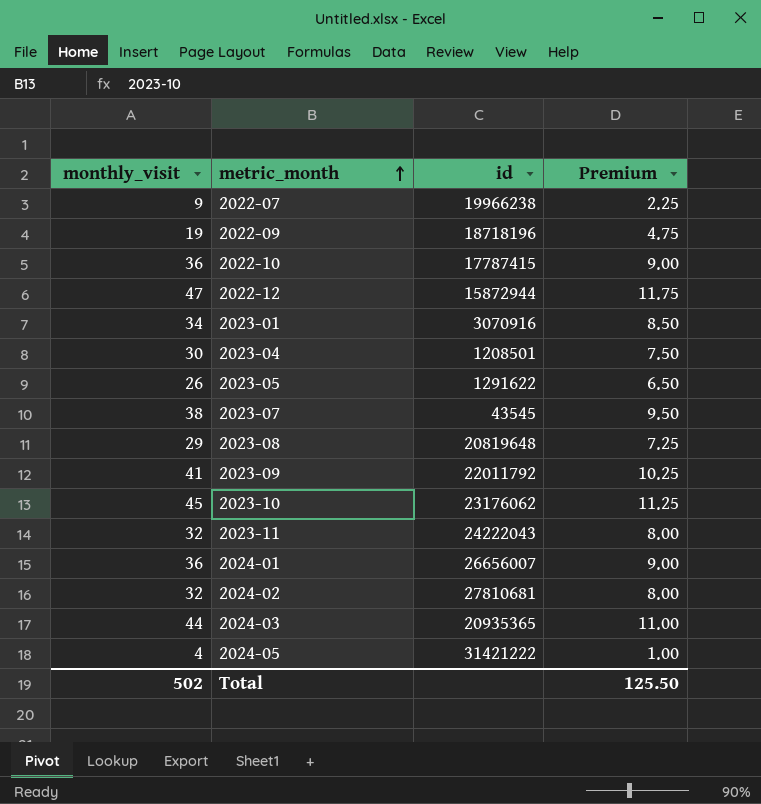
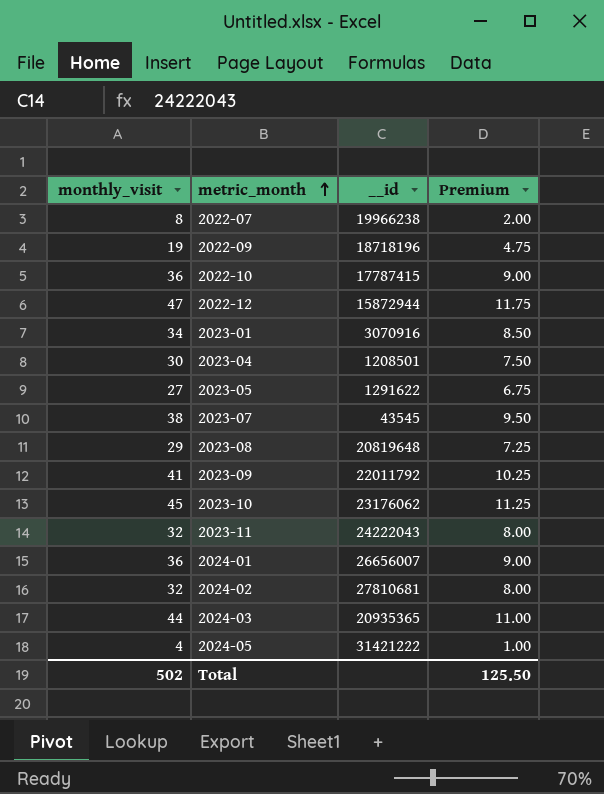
column name: id -> __id
2022-07 | monthly_visit: 9 -> 8
2022-07 | Premium: 2.25 -> 2.00
2023-05 | monthly_visit: 26 -> 27
2023-05 | Premium: 6.50 -> 6.75

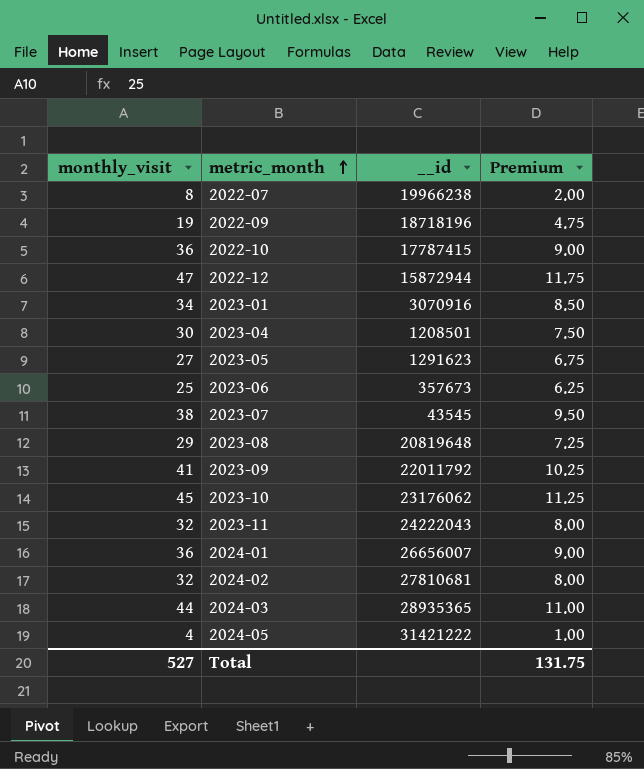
2023-05 | __id: 1291622 -> 1291623
row 2023-06: none -> 25 | 357673 | 6.25
2024-03 | __id: 20935365 -> 28935365
Total | monthly_visit: 502 -> 527
Total | Premium: 125.50 -> 131.75

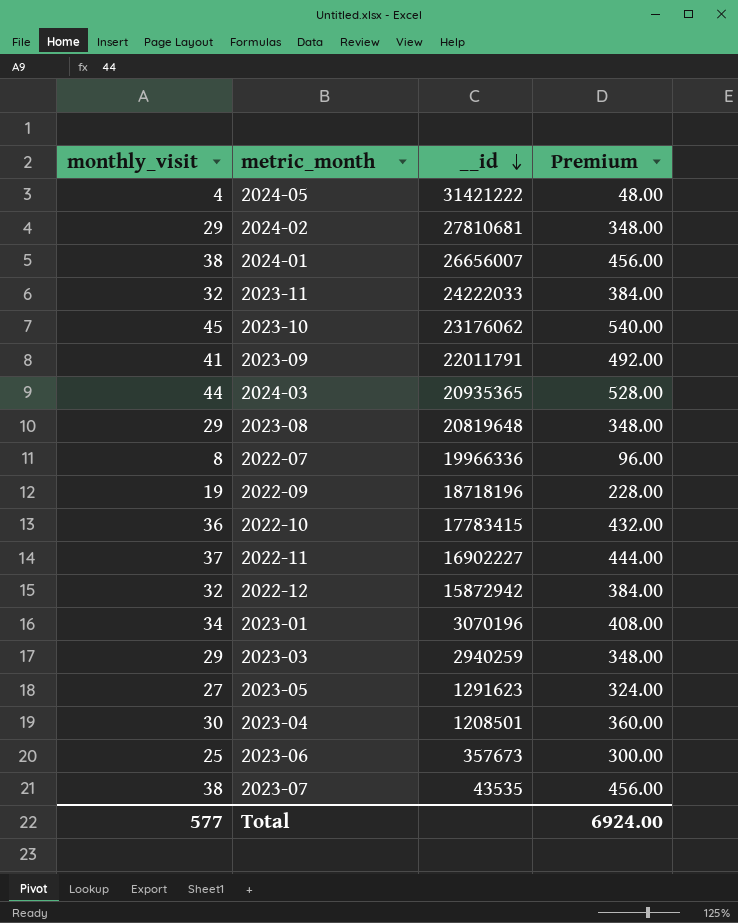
row order: metric_month ascending -> __id descending
column Premium | formula: [monthly_visit] * 0.25 -> [monthly_visit] * 12
2024-02 | monthly_visit: 32 -> 29
2024-01 | monthly_visit: 36 -> 38
2023-11 | __id: 24222043 -> 24222033
2023-09 | __id: 22011792 -> 22011791
2024-03 | __id: 28935365 -> 20935365
2022-07 | __id: 19966238 -> 19966336
2022-10 | __id: 17787415 -> 17783415
row 2022-11: none -> 37 | 16902227 | 444.00
2022-12 | monthly_visit: 47 -> 32
2022-12 | __id: 15872944 -> 15872942
2023-01 | __id: 3070916 -> 3070196
row 2023-03: none -> 29 | 2940259 | 348.00
2023-07 | __id: 43545 -> 43535
Total | monthly_visit: 527 -> 577
Total | Premium: 131.75 -> 6924.00

